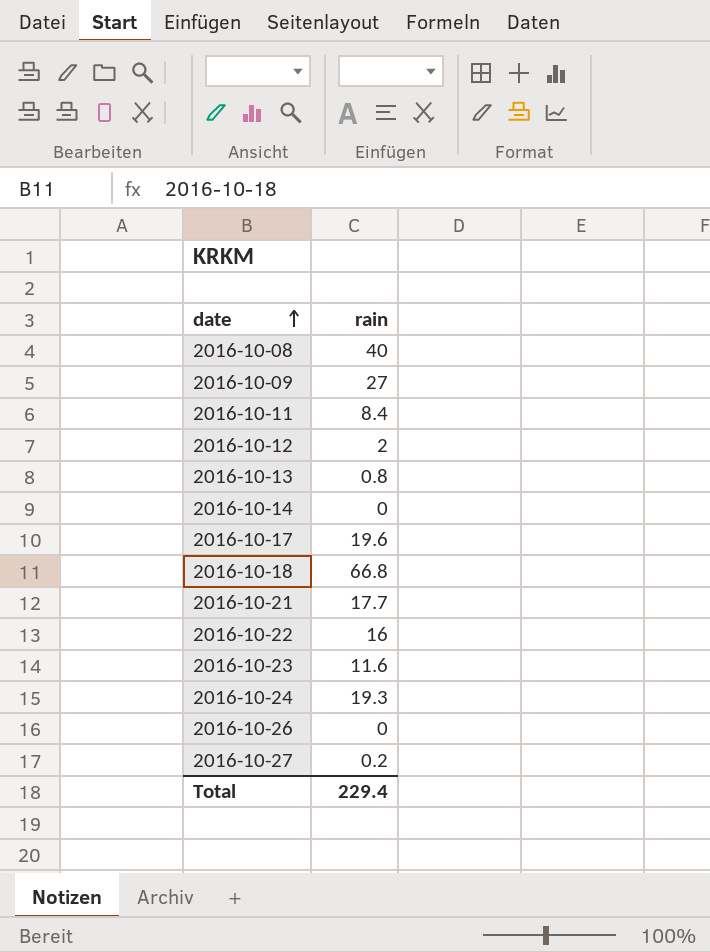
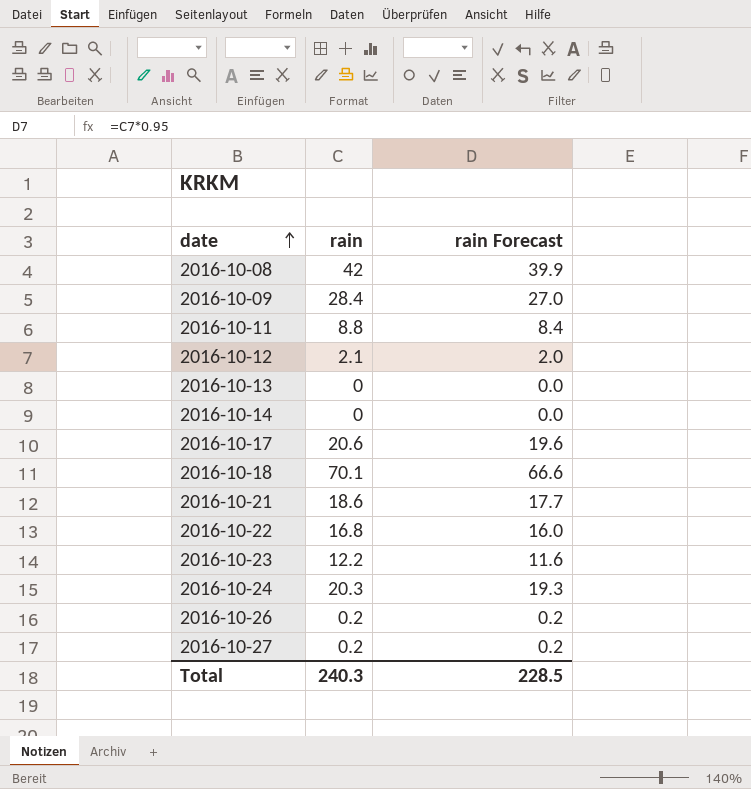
column rain Forecast | formula: none -> [rain] * 0.95
2016-10-08 | rain: 40 -> 42
2016-10-09 | rain: 27 -> 28.4
2016-10-11 | rain: 8.4 -> 8.8
2016-10-12 | rain: 2 -> 2.1
2016-10-13 | rain: 0.8 -> 0
2016-10-17 | rain: 19.6 -> 20.6
2016-10-18 | rain: 66.8 -> 70.1
2016-10-21 | rain: 17.7 -> 18.6
2016-10-22 | rain: 16 -> 16.8
2016-10-23 | rain: 11.6 -> 12.2
2016-10-24 | rain: 19.3 -> 20.3
2016-10-26 | rain: 0 -> 0.2
Total | rain: 229.4 -> 240.3

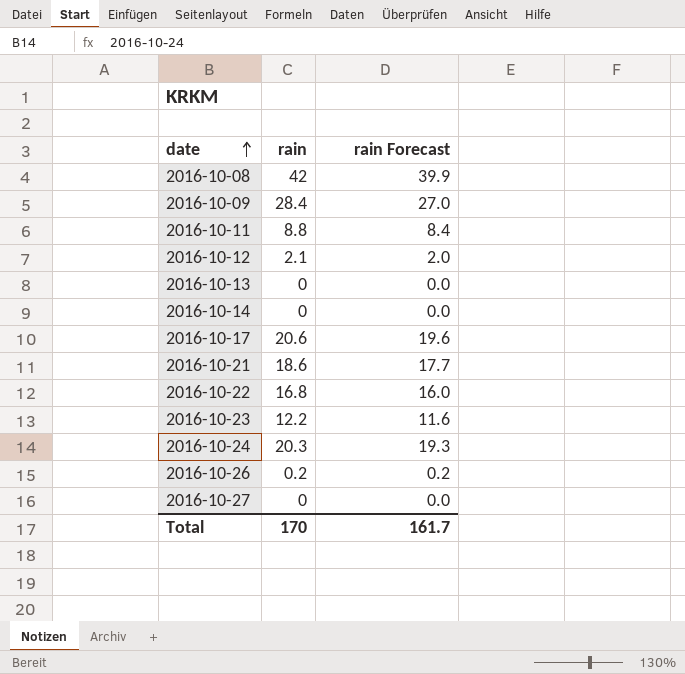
row 2016-10-18: 70.1 | 66.6 -> none
2016-10-27 | rain: 0.2 -> 0
2016-10-27 | rain Forecast: 0.2 -> 0.0
Total | rain: 240.3 -> 170
Total | rain Forecast: 228.5 -> 161.7

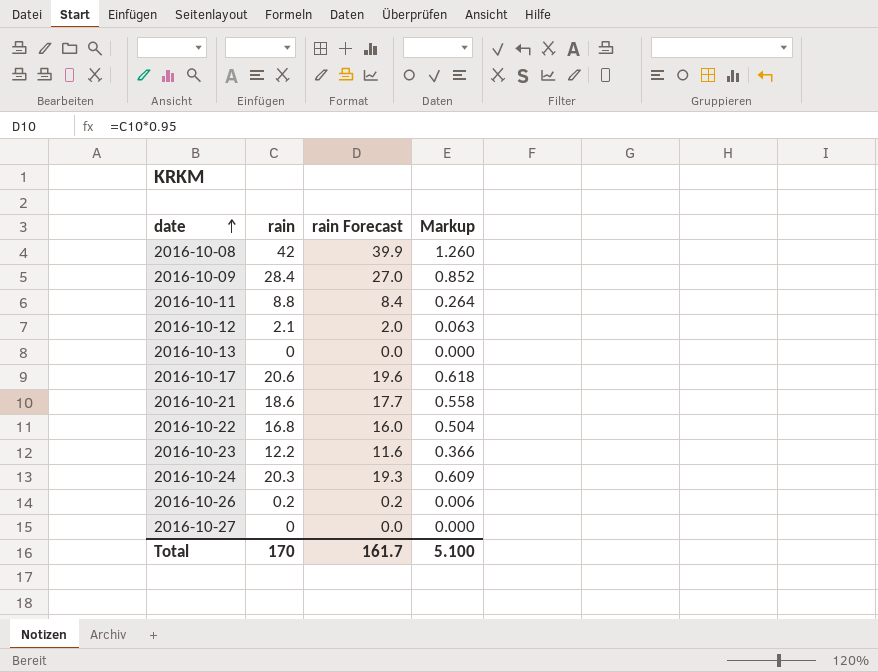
column Markup | formula: none -> [rain] * 0.03
row 2016-10-14: 0 | 0.0 -> none

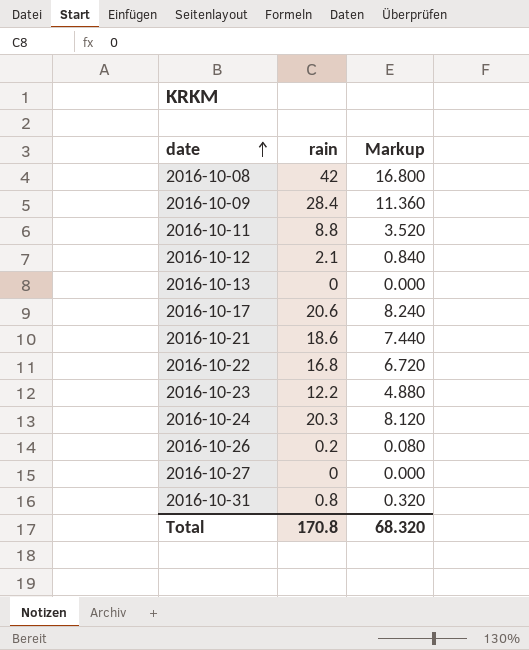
column rain Forecast | formula: [rain] * 0.95 -> none
column Markup | formula: [rain] * 0.03 -> [rain] * 0.4
row 2016-10-31: none -> 0.8 | 0.320
Total | rain: 170 -> 170.8
Total | Markup: 5.100 -> 68.320

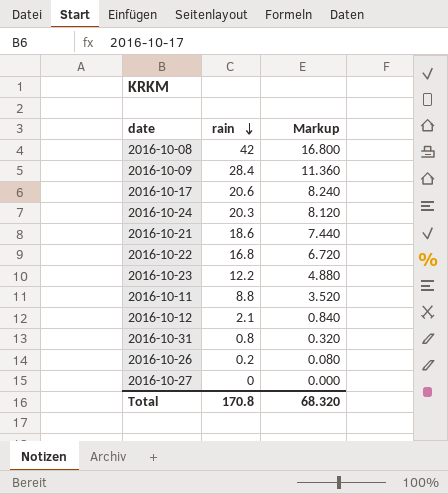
row order: date ascending -> rain descending
row 2016-10-13: 0 | 0.000 -> none

